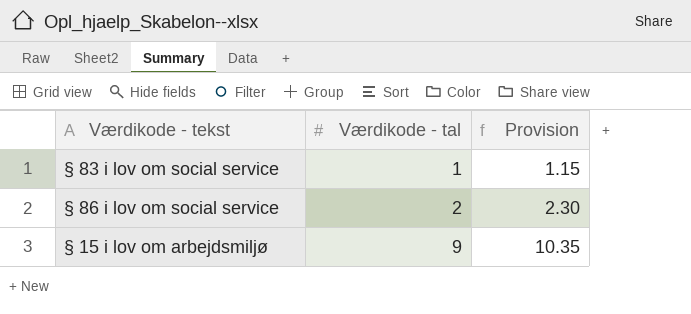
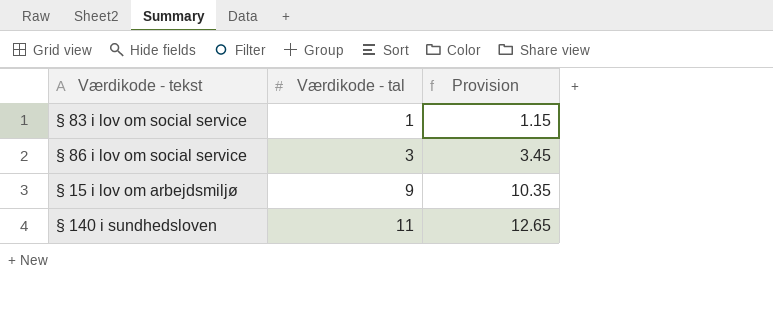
§ 86 i lov om social service | Værdikode - tal: 2 -> 3
§ 86 i lov om social service | Provision: 2.30 -> 3.45
row § 140 i sundhedsloven: none -> 11 | 12.65

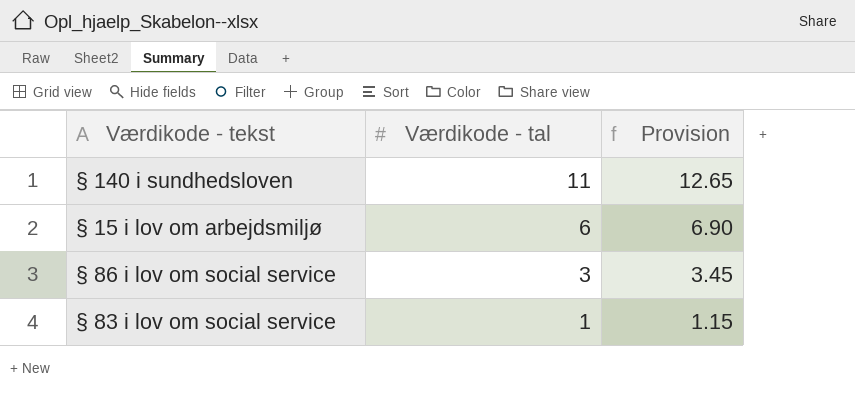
row order: Værdikode - tal ascending -> Værdikode - tal descending
§ 15 i lov om arbejdsmiljø | Værdikode - tal: 9 -> 6
§ 15 i lov om arbejdsmiljø | Provision: 10.35 -> 6.90

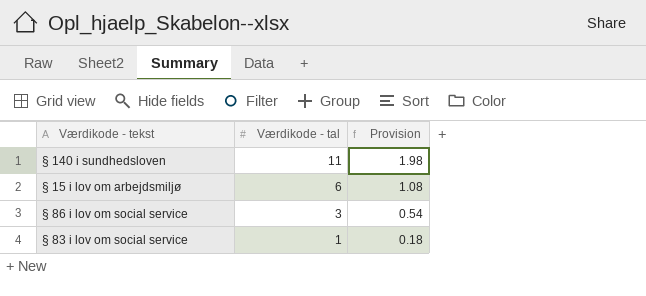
column Provision | formula: [Værdikode - tal] * 1.15 -> [Værdikode - tal] * 0.18

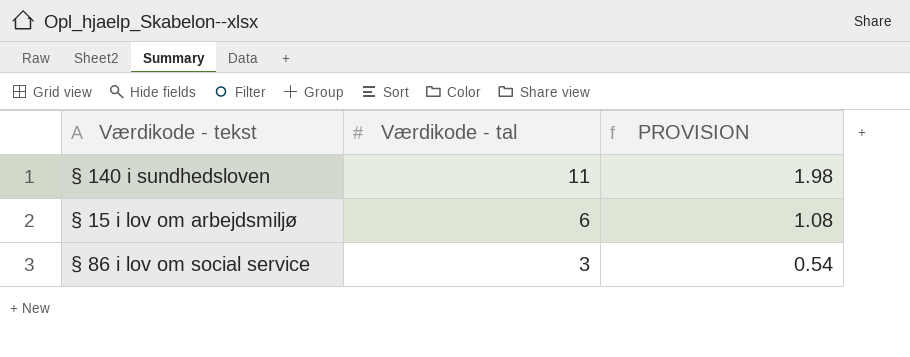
column name: Provision -> PROVISION
row § 83 i lov om social service: 1 | 0.18 -> none

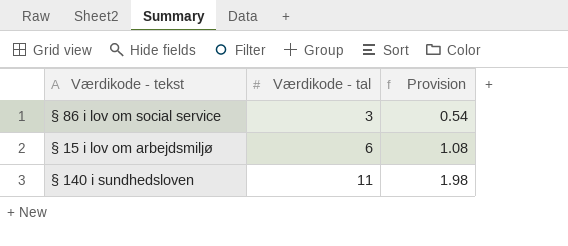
row order: Værdikode - tal descending -> Værdikode - tal ascending
column name: PROVISION -> Provision

